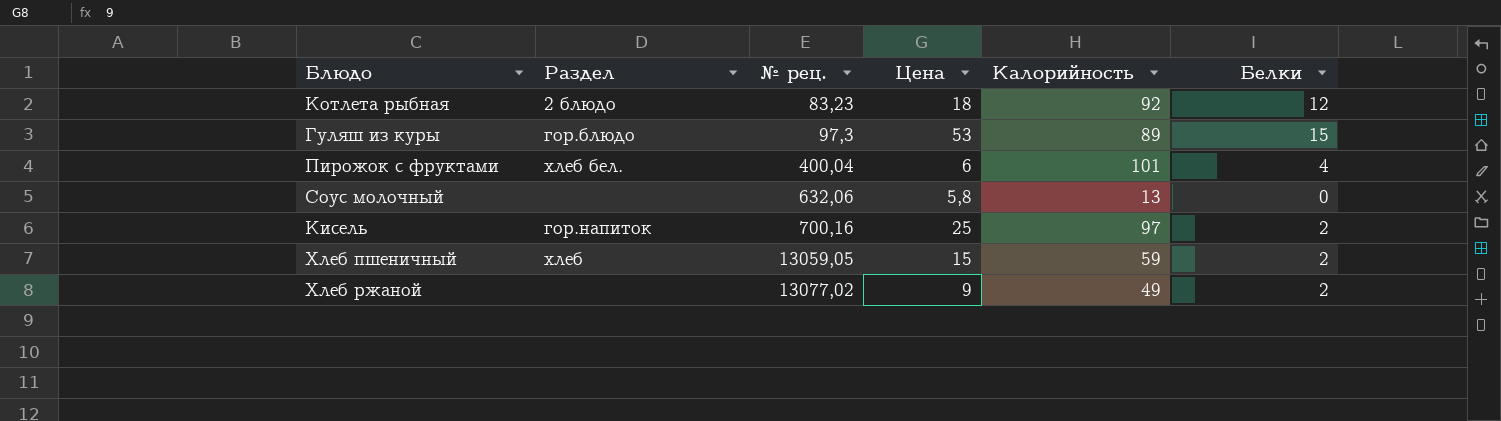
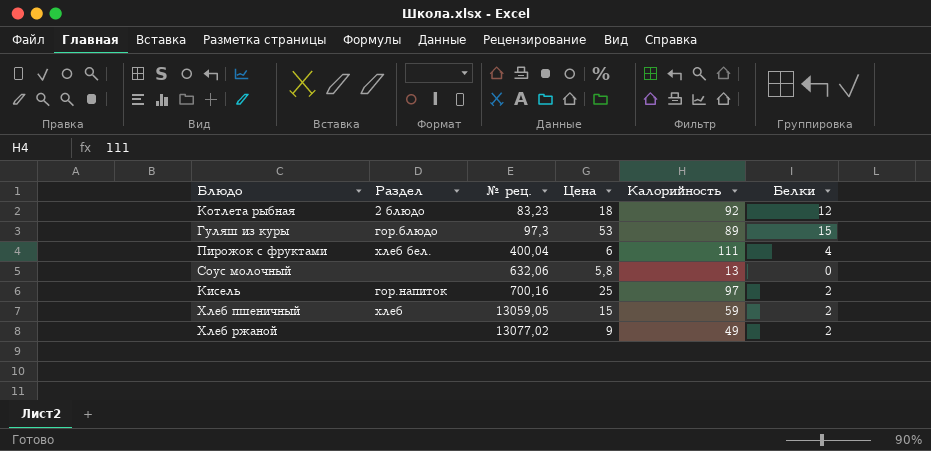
Пирожок с фруктами | Калорийность: 101 -> 111

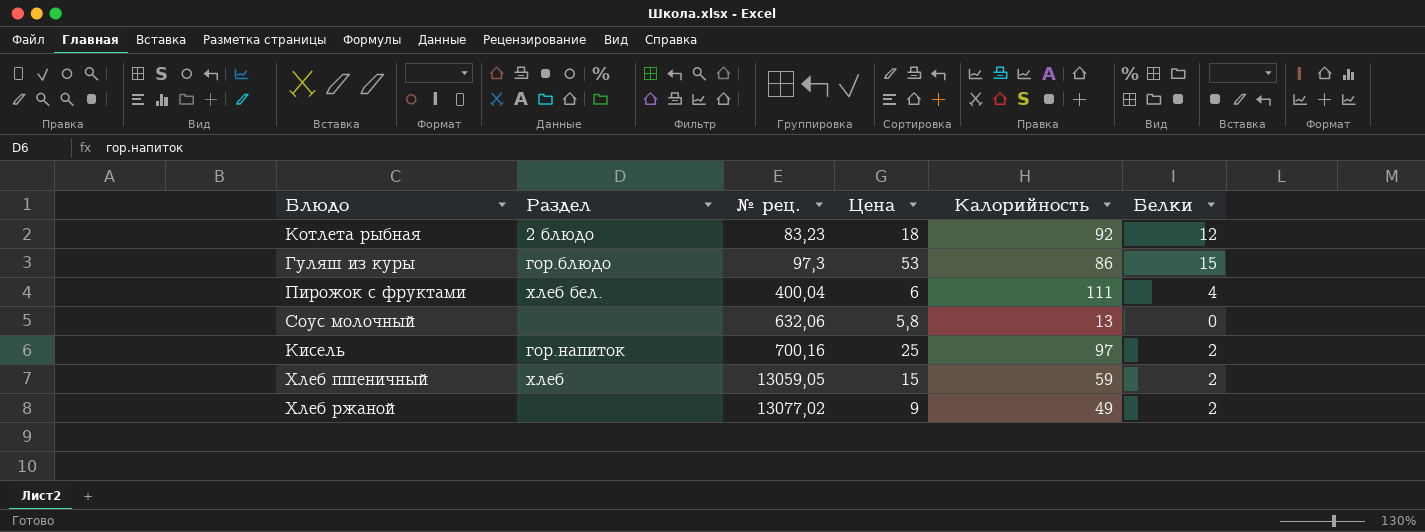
Гуляш из куры | Калорийность: 89 -> 86

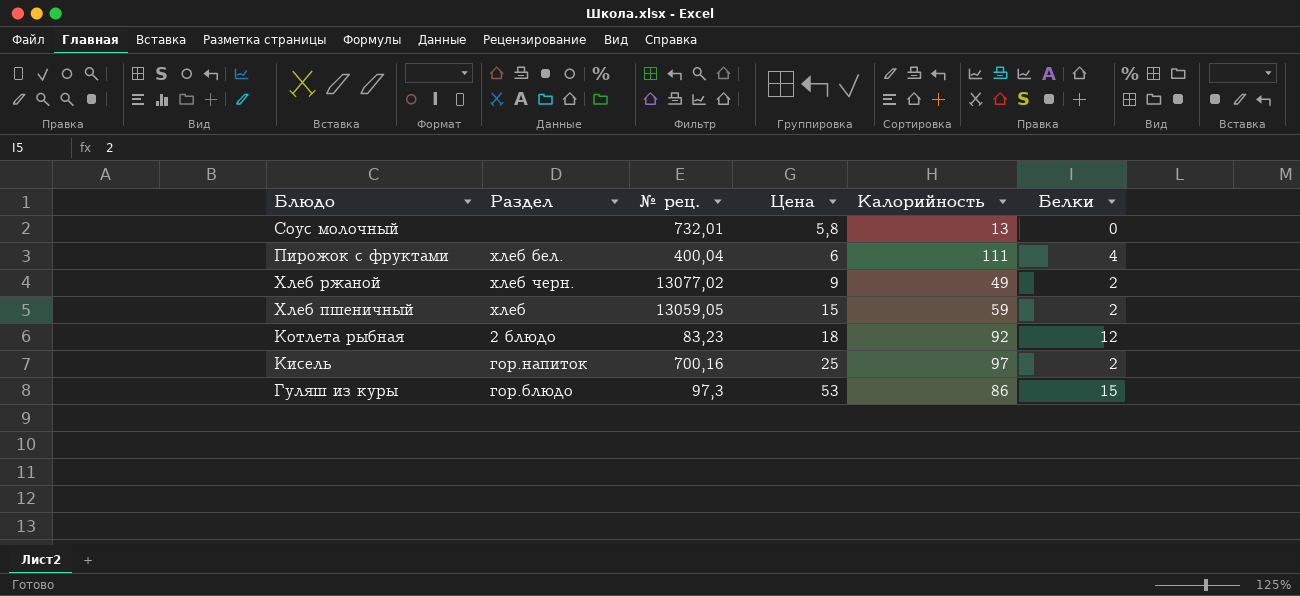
row order: № рец. ascending -> Цена ascending
Соус молочный | № рец.: 632,06 -> 732,01
Хлеб ржаной | Раздел: none -> хлеб черн.

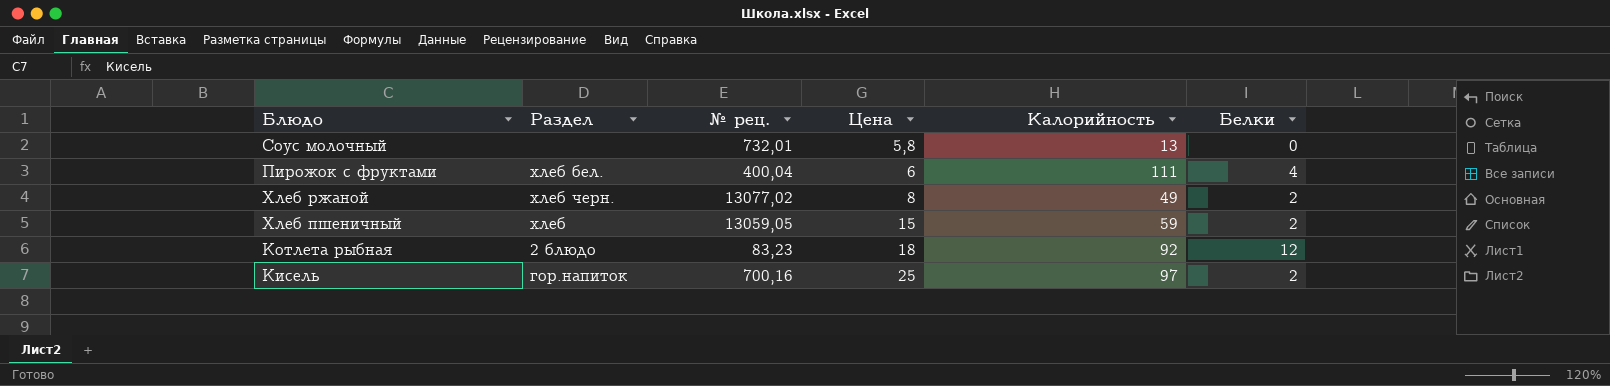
row Гуляш из куры: гор.блюдо | 97,3 | 53 | 86 | 15 -> none
Хлеб ржаной | Цена: 9 -> 8

